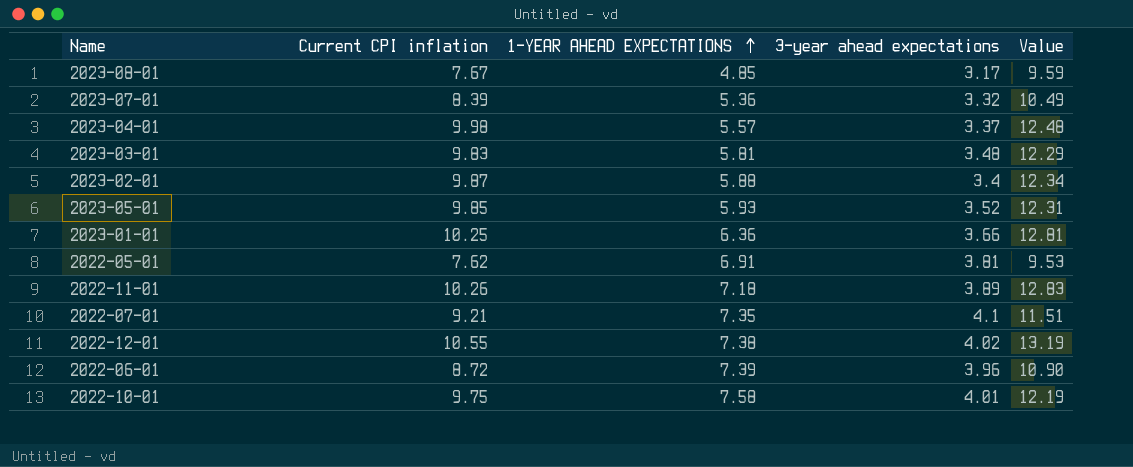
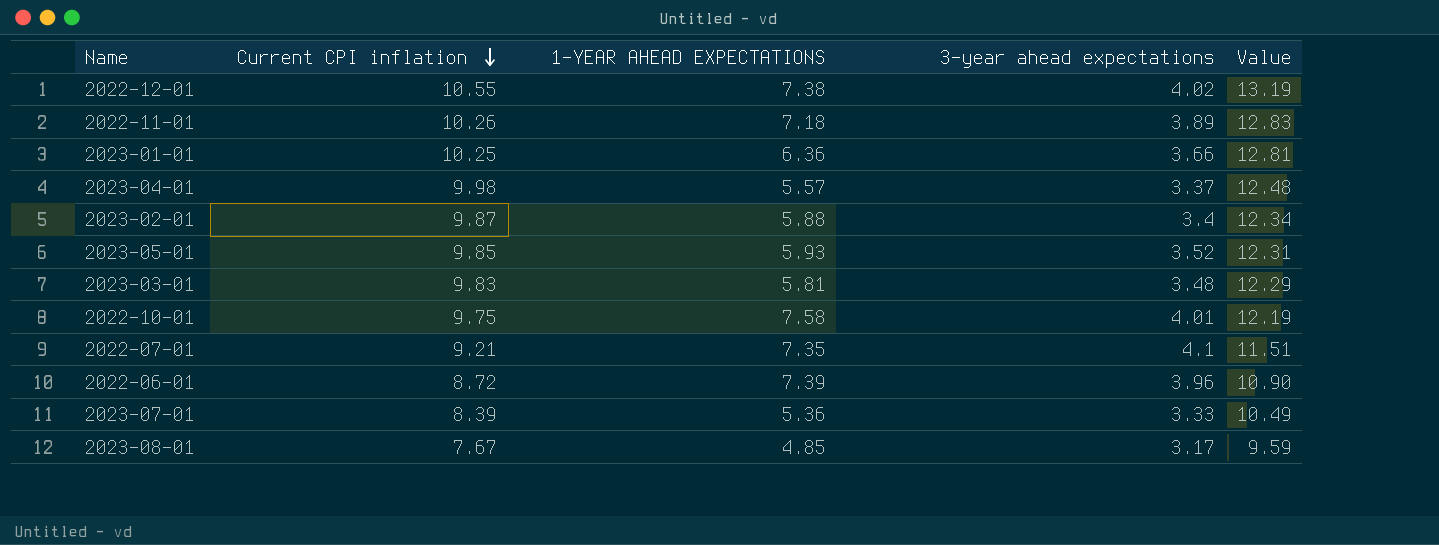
row order: 1-YEAR AHEAD EXPECTATIONS ascending -> Current CPI inflation descending
row 2022-05-01: 7.62 | 6.91 | 3.81 | 9.53 -> none
2023-07-01 | 3-year ahead expectations: 3.32 -> 3.33

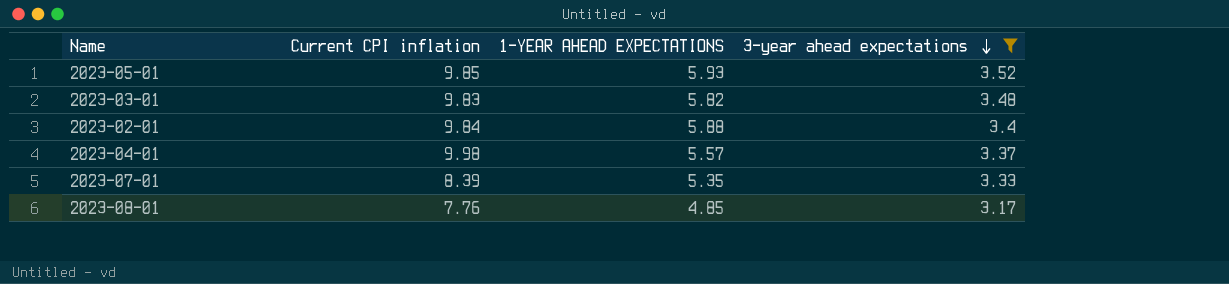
filter: none -> 3-year ahead expectations <= 3.52
row order: Current CPI inflation descending -> 3-year ahead expectations descending
column Value | formula: [Current CPI inflation] * 1.25 -> none
2023-03-01 | 1-YEAR AHEAD EXPECTATIONS: 5.81 -> 5.82
2023-02-01 | Current CPI inflation: 9.87 -> 9.84
2023-07-01 | 1-YEAR AHEAD EXPECTATIONS: 5.36 -> 5.35
2023-08-01 | Current CPI inflation: 7.67 -> 7.76

